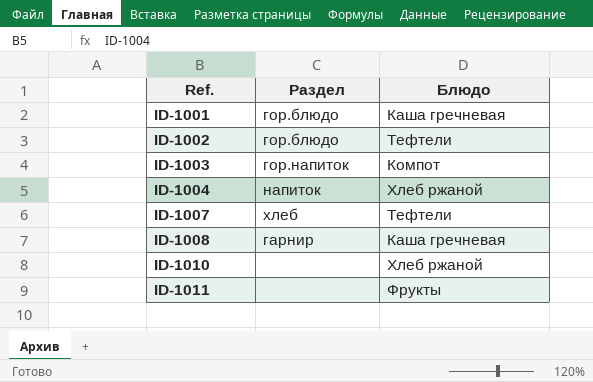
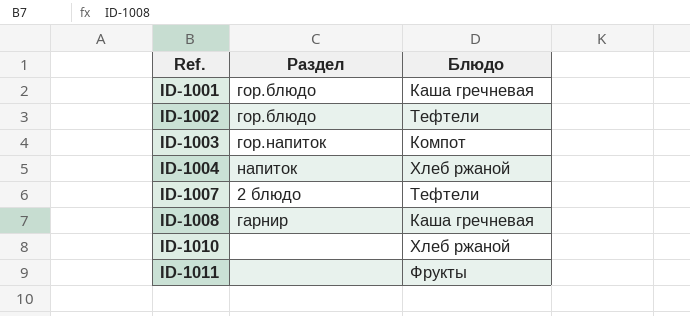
ID-1007 | Раздел: хлеб -> 2 блюдо

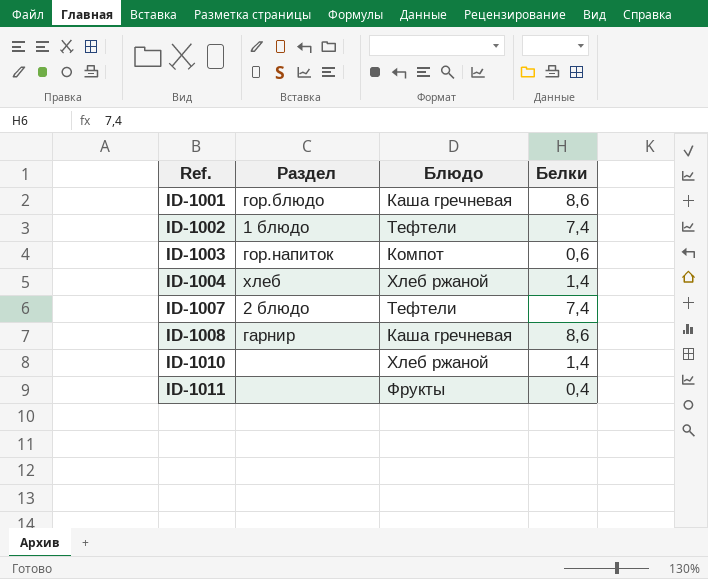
column Белки | position: none -> 4
ID-1002 | Раздел: гор.блюдо -> 1 блюдо
ID-1004 | Раздел: напиток -> хлеб

